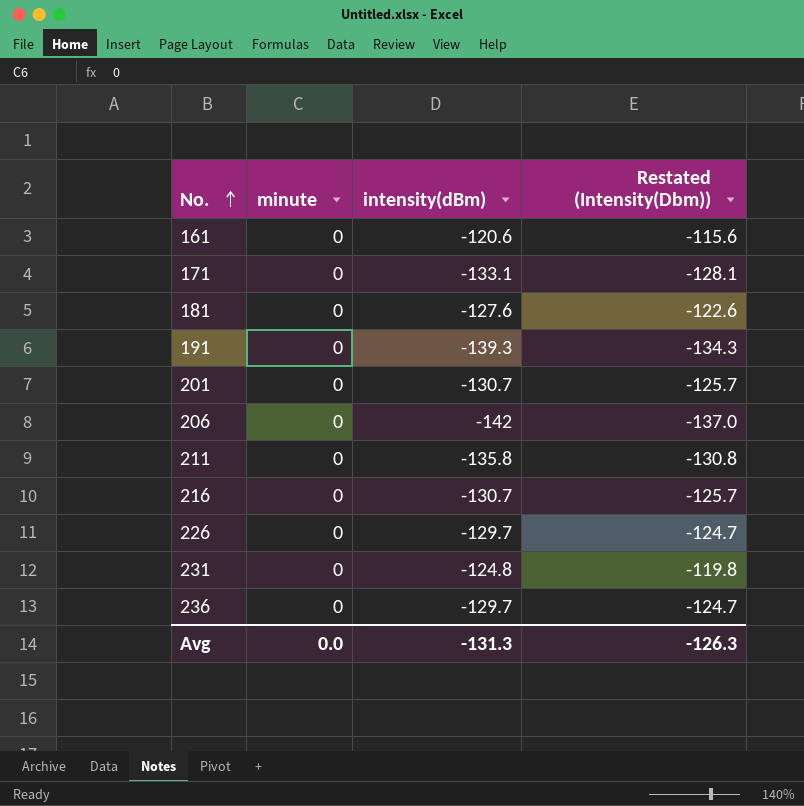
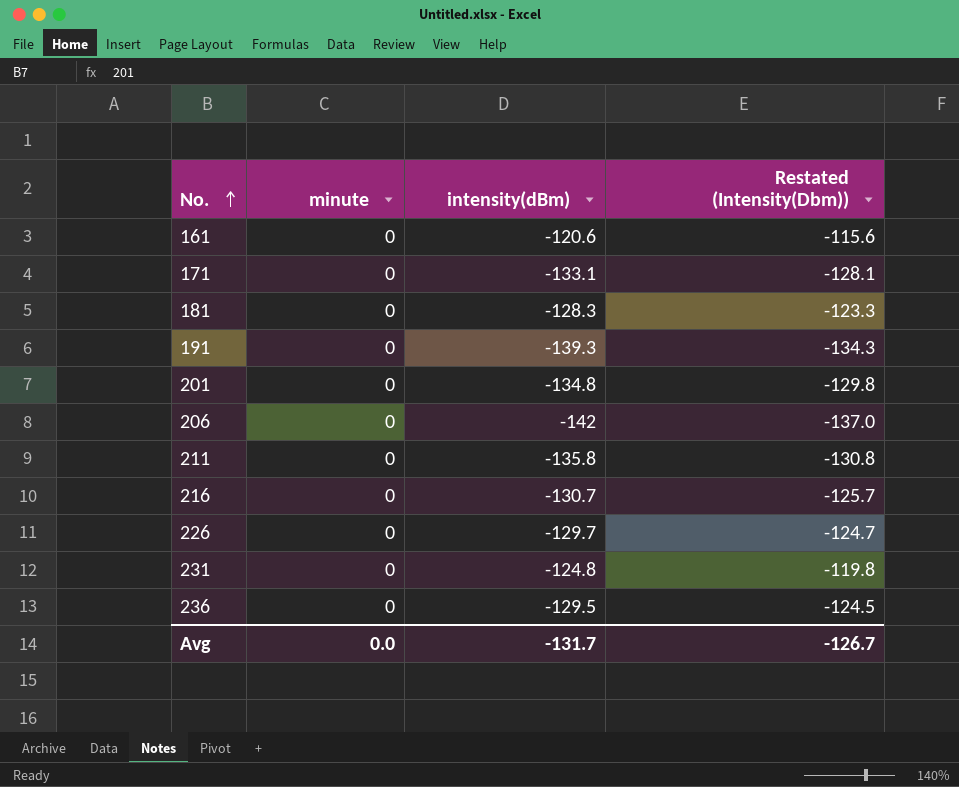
181 | intensity(dBm): -127.6 -> -128.3
181 | Restated (Intensity(Dbm)): -122.6 -> -123.3
201 | intensity(dBm): -130.7 -> -134.8
201 | Restated (Intensity(Dbm)): -125.7 -> -129.8
236 | intensity(dBm): -129.7 -> -129.5
236 | Restated (Intensity(Dbm)): -124.7 -> -124.5
Avg | intensity(dBm): -131.3 -> -131.7
Avg | Restated (Intensity(Dbm)): -126.3 -> -126.7

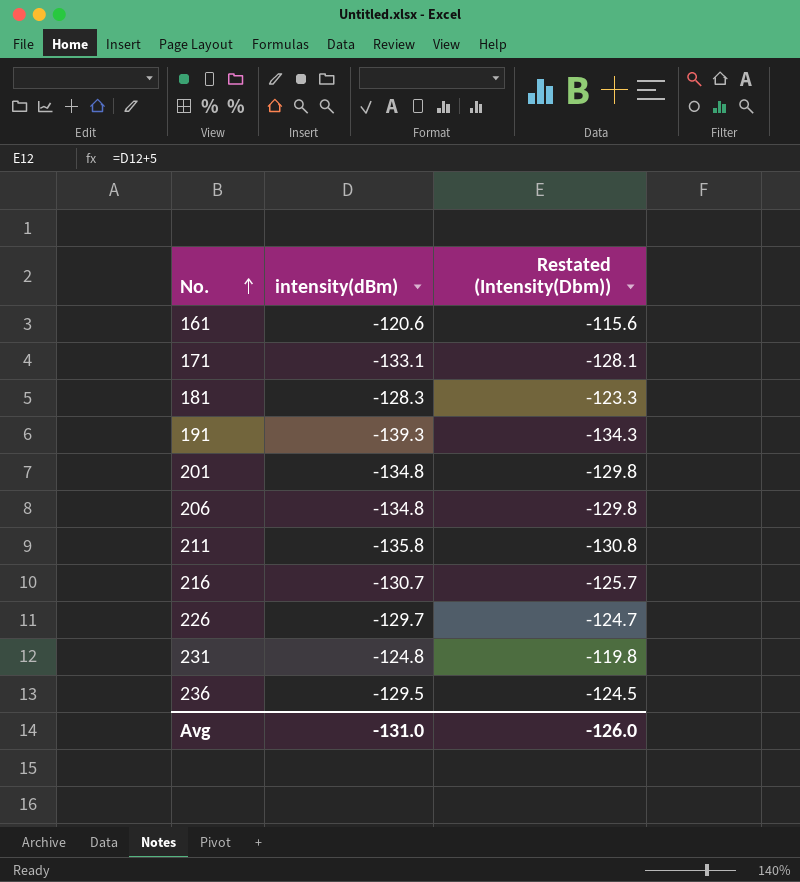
column minute | position: 2 -> none
206 | intensity(dBm): -142 -> -134.8
206 | Restated (Intensity(Dbm)): -137.0 -> -129.8
Avg | intensity(dBm): -131.7 -> -131.0
Avg | Restated (Intensity(Dbm)): -126.7 -> -126.0

